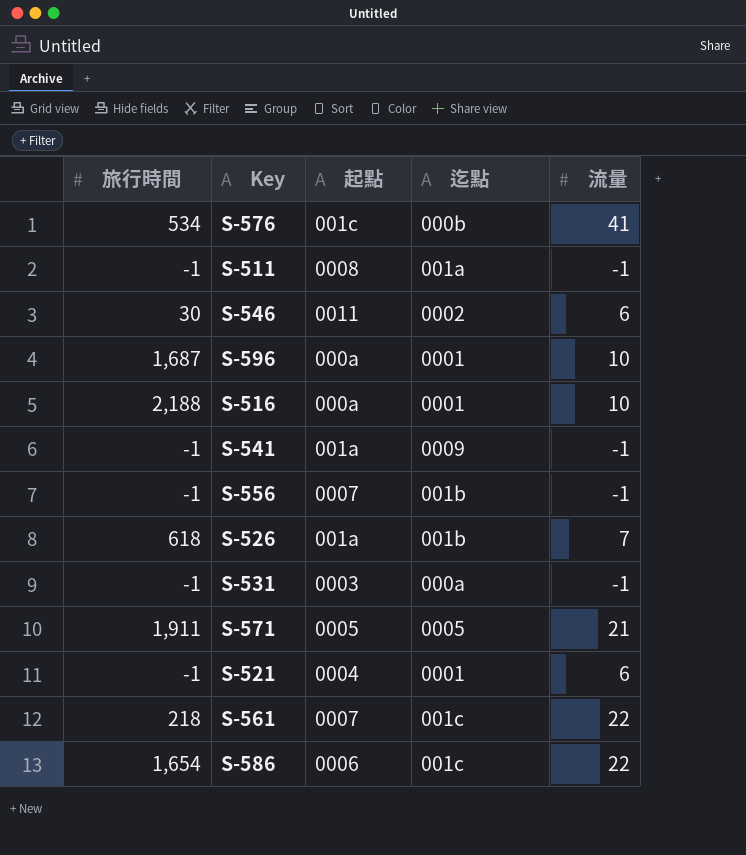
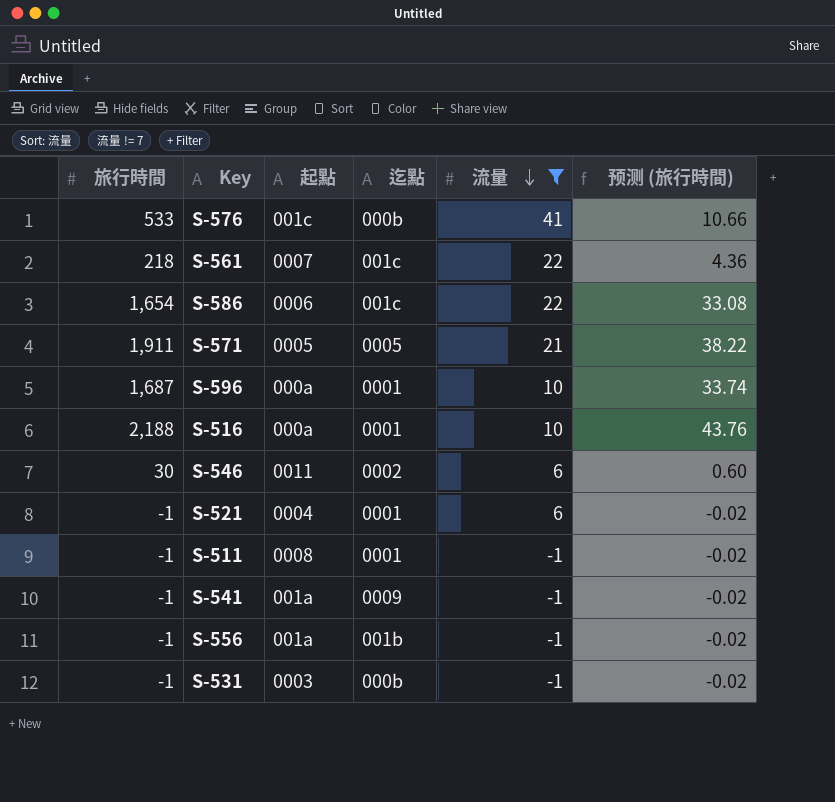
filter: none -> 流量 != 7
row order: none -> 流量 descending
column 预测 (旅行時間) | formula: none -> [旅行時間] * 0.02
S-576 | 旅行時間: 534 -> 533
S-511 | 迄點: 001a -> 0001
S-556 | 起點: 0007 -> 001a
S-531 | 迄點: 000a -> 000b

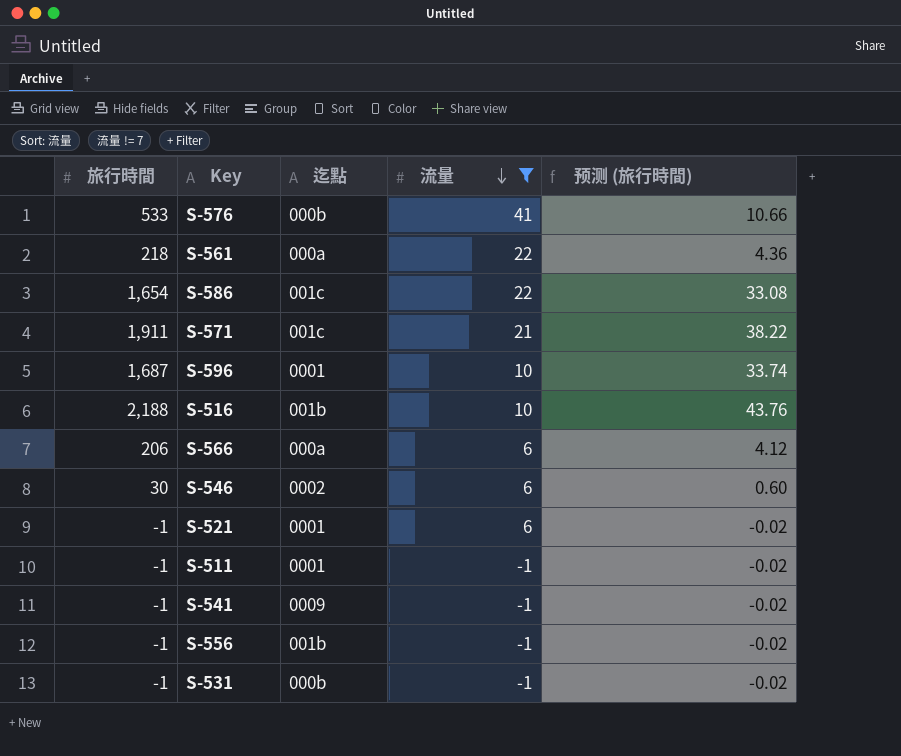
column 起點 | position: 3 -> none
S-561 | 迄點: 001c -> 000a
S-571 | 迄點: 0005 -> 001c
S-516 | 迄點: 0001 -> 001b
row S-566: none -> 206 | 000a | 6 | 4.12

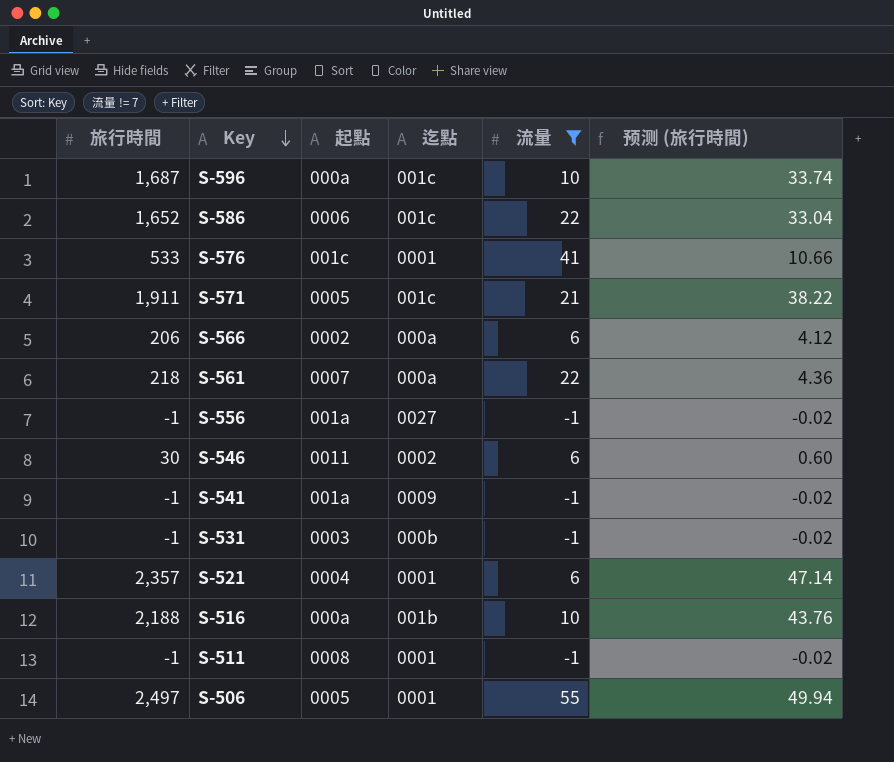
row order: 流量 descending -> Key descending
column 起點 | position: none -> 3
S-596 | 迄點: 0001 -> 001c
S-586 | 旅行時間: 1,654 -> 1,652
S-586 | 预测 (旅行時間): 33.08 -> 33.04
S-576 | 迄點: 000b -> 0001
S-556 | 迄點: 001b -> 0027
S-521 | 旅行時間: -1 -> 2,357
S-521 | 预测 (旅行時間): -0.02 -> 47.14
row S-506: none -> 2,497 | 0005 | 0001 | 55 | 49.94

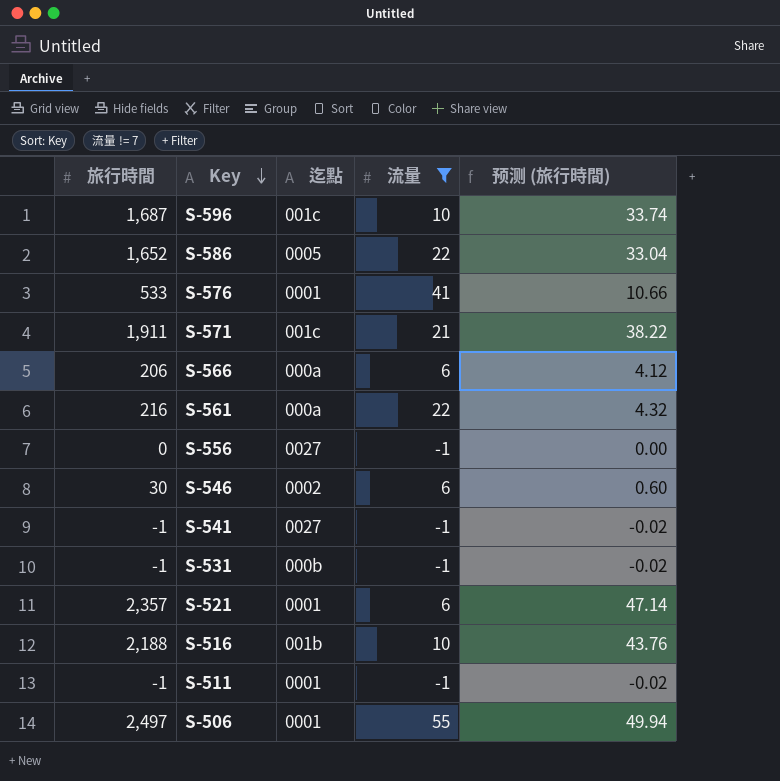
column 起點 | position: 3 -> none
S-586 | 迄點: 001c -> 0005
S-561 | 旅行時間: 218 -> 216
S-561 | 预测 (旅行時間): 4.36 -> 4.32
S-556 | 旅行時間: -1 -> 0
S-556 | 预测 (旅行時間): -0.02 -> 0.00
S-541 | 迄點: 0009 -> 0027

